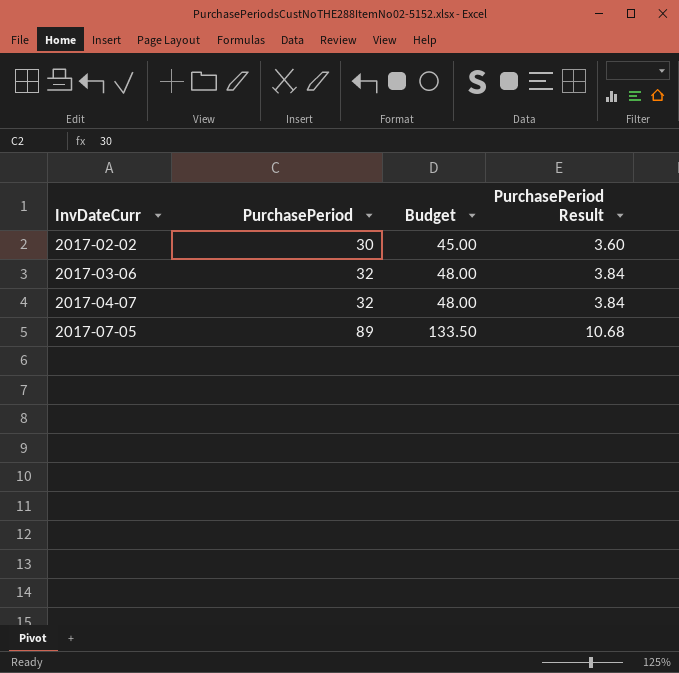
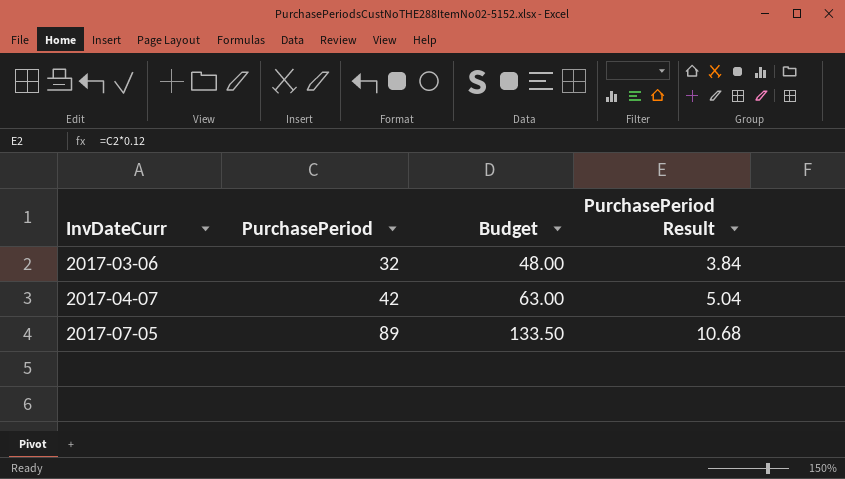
row 2017-02-02: 30 | 45.00 | 3.60 -> none
2017-04-07 | PurchasePeriod: 32 -> 42
2017-04-07 | Budget: 48.00 -> 63.00
2017-04-07 | PurchasePeriod Result: 3.84 -> 5.04

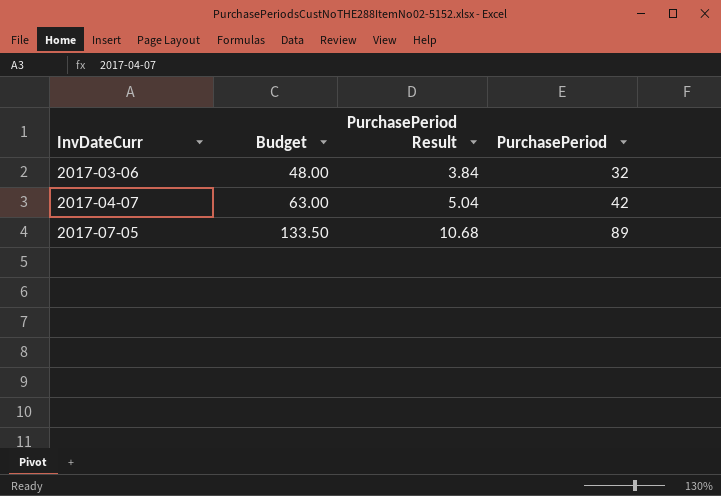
column PurchasePeriod | position: 2 -> 4

